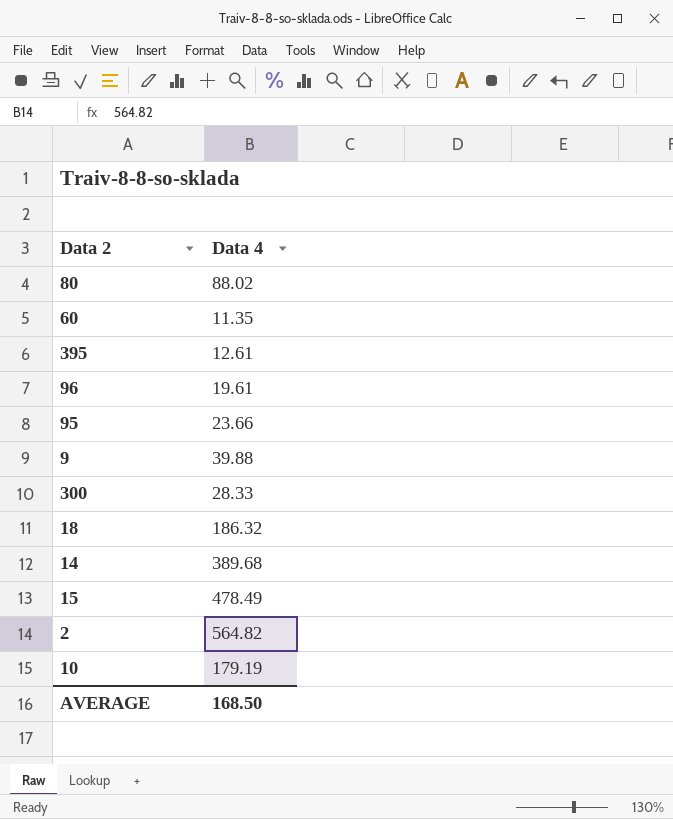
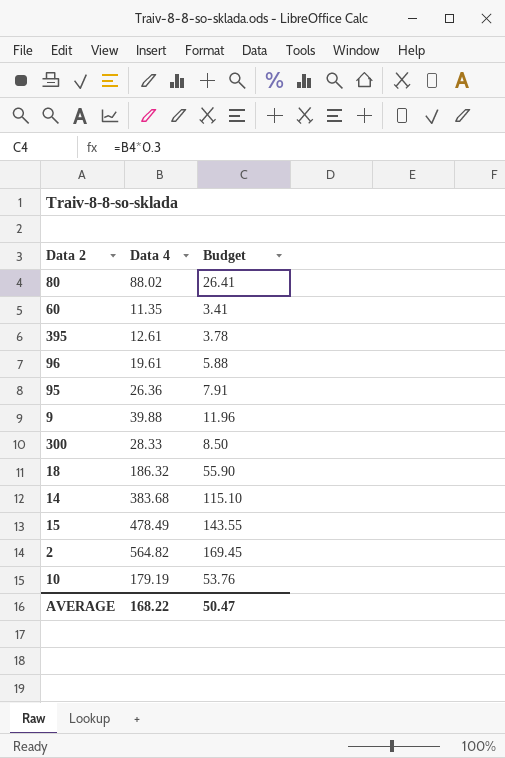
column Budget | formula: none -> [Data 4] * 0.3
95 | Data 4: 23.66 -> 26.36
14 | Data 4: 389.68 -> 383.68
AVERAGE | Data 4: 168.50 -> 168.22

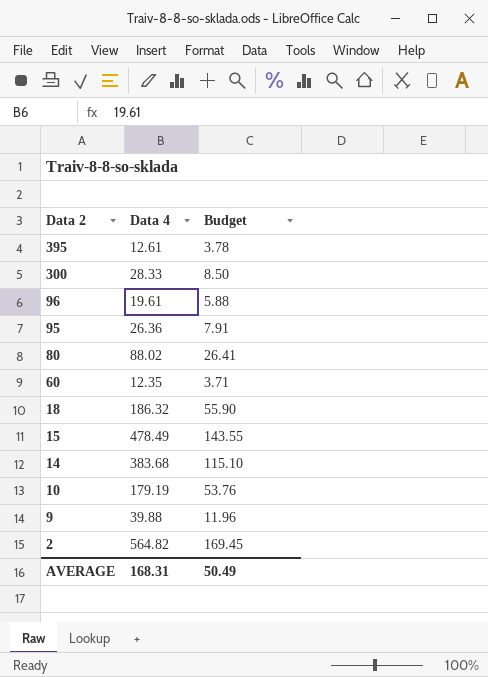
row order: none -> Data 2 descending
60 | Data 4: 11.35 -> 12.35
60 | Budget: 3.41 -> 3.71
AVERAGE | Data 4: 168.22 -> 168.31
AVERAGE | Budget: 50.47 -> 50.49

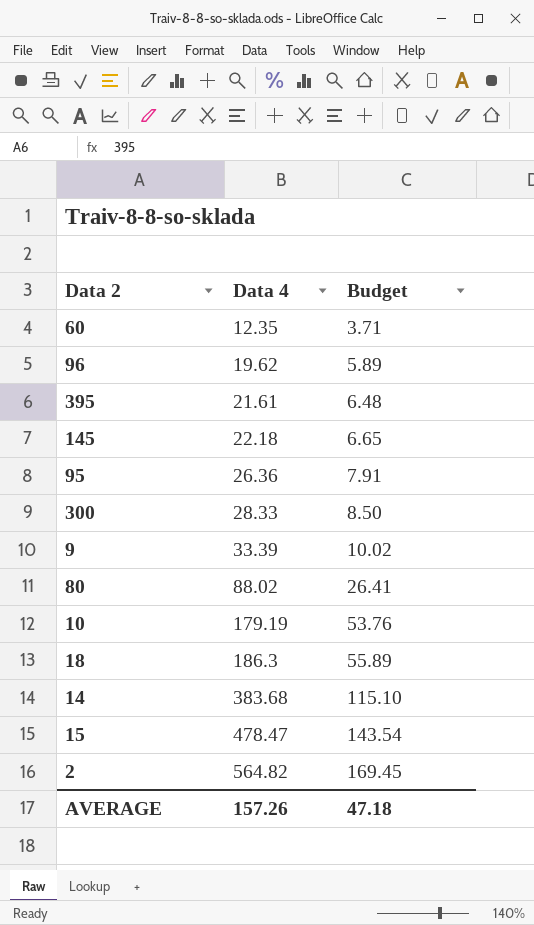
row order: Data 2 descending -> Data 4 ascending
96 | Data 4: 19.61 -> 19.62
96 | Budget: 5.88 -> 5.89
395 | Data 4: 12.61 -> 21.61
395 | Budget: 3.78 -> 6.48
row 145: none -> 22.18 | 6.65
9 | Data 4: 39.88 -> 33.39
9 | Budget: 11.96 -> 10.02
18 | Data 4: 186.32 -> 186.3
18 | Budget: 55.90 -> 55.89
15 | Data 4: 478.49 -> 478.47
15 | Budget: 143.55 -> 143.54
AVERAGE | Data 4: 168.31 -> 157.26
AVERAGE | Budget: 50.49 -> 47.18

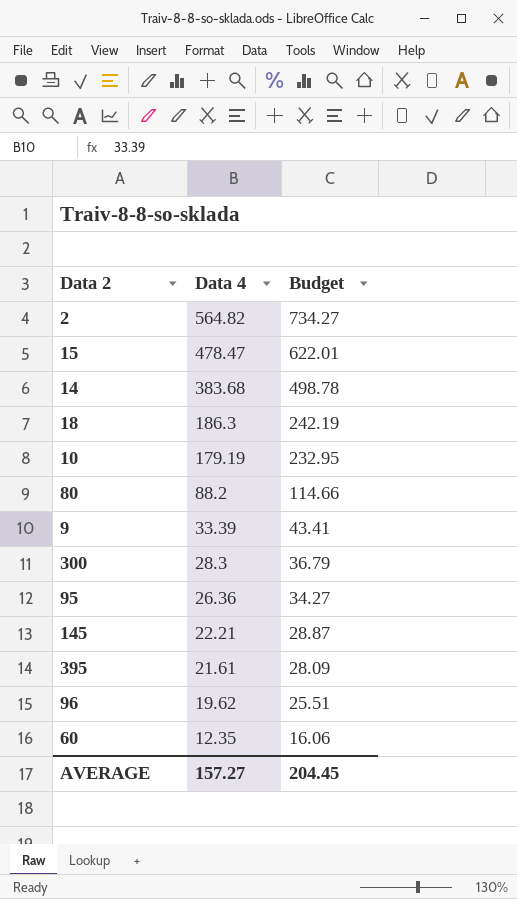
row order: Data 4 ascending -> Data 4 descending
column Budget | formula: [Data 4] * 0.3 -> [Data 4] * 1.3
80 | Data 4: 88.02 -> 88.2
300 | Data 4: 28.33 -> 28.3
145 | Data 4: 22.18 -> 22.21
AVERAGE | Data 4: 157.26 -> 157.27
AVERAGE | Budget: 47.18 -> 204.45

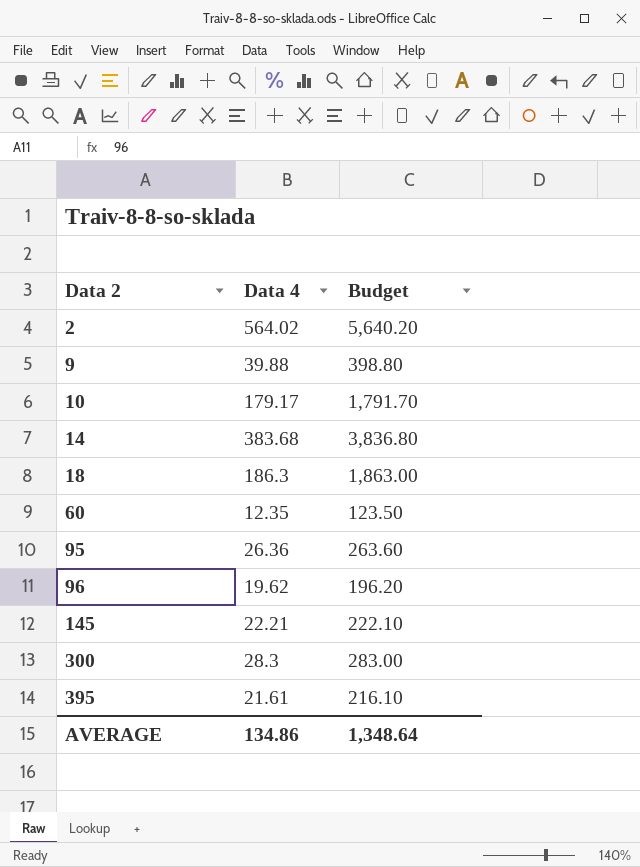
row order: Data 4 descending -> Data 2 ascending
column Budget | formula: [Data 4] * 1.3 -> [Data 4] * 10
row 15: 478.47 | 622.01 -> none
row 80: 88.2 | 114.66 -> none
2 | Data 4: 564.82 -> 564.02
9 | Data 4: 33.39 -> 39.88
10 | Data 4: 179.19 -> 179.17
AVERAGE | Data 4: 157.27 -> 134.86
AVERAGE | Budget: 204.45 -> 1,348.64

